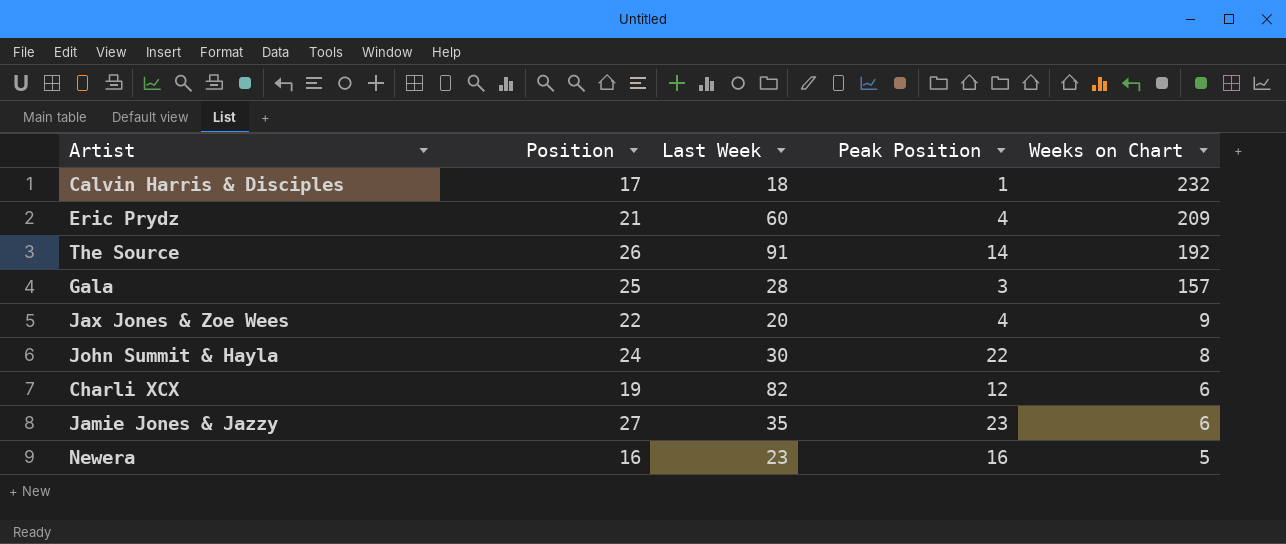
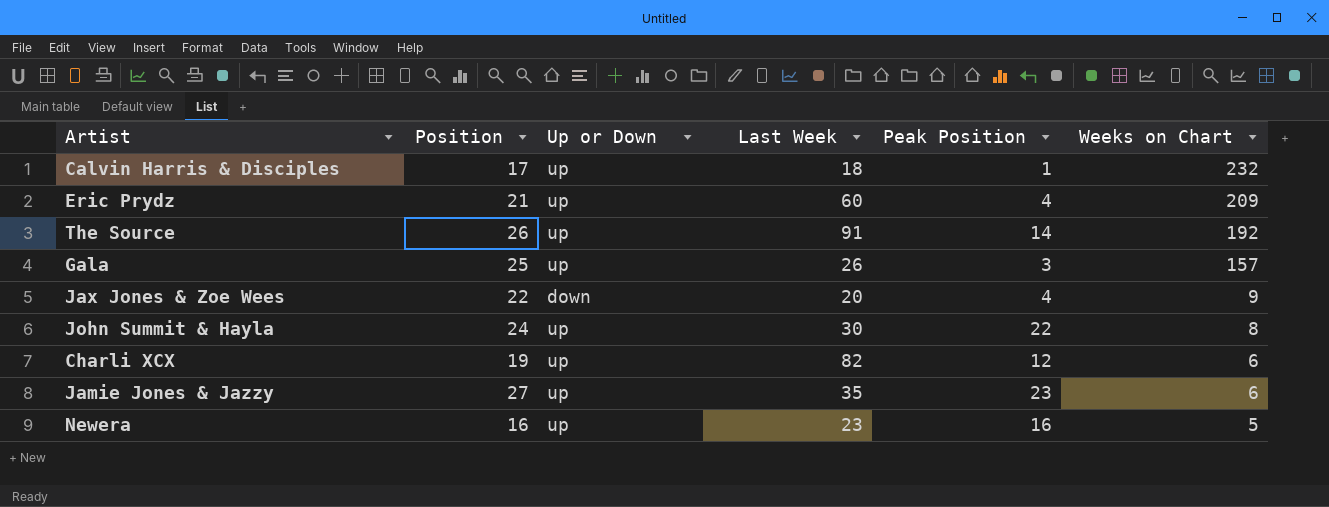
column Up or Down | position: none -> 3
Gala | Last Week: 28 -> 26

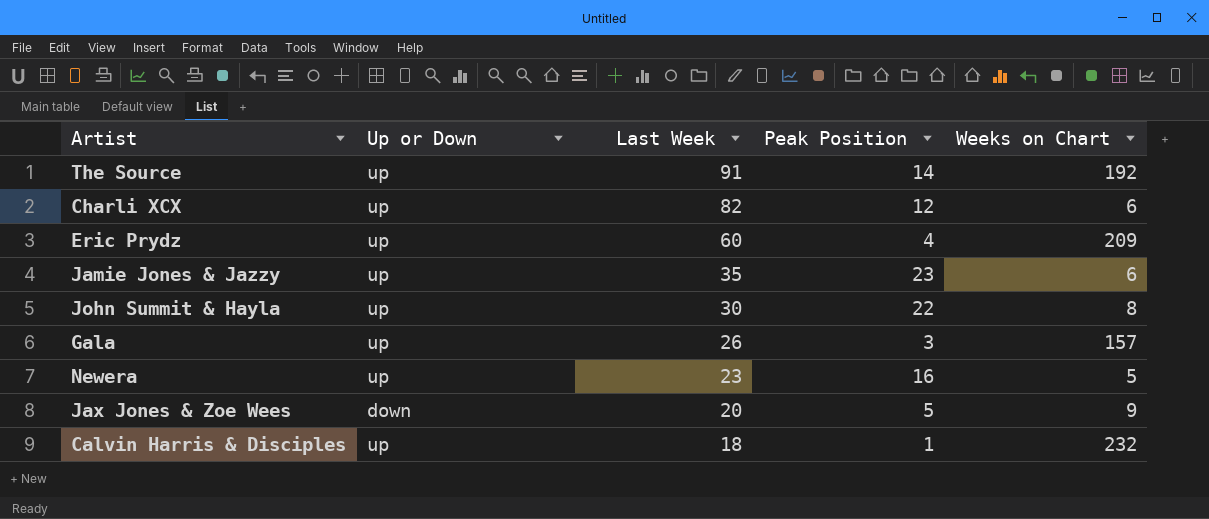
row order: Weeks on Chart descending -> Last Week descending
column Position | position: 2 -> none
Jax Jones & Zoe Wees | Peak Position: 4 -> 5

